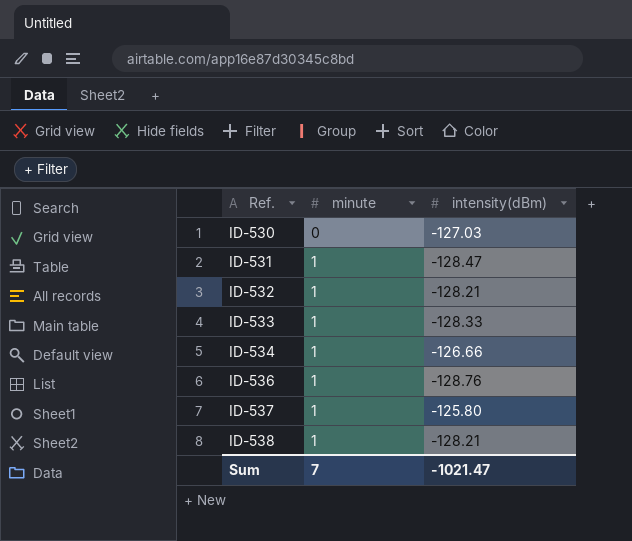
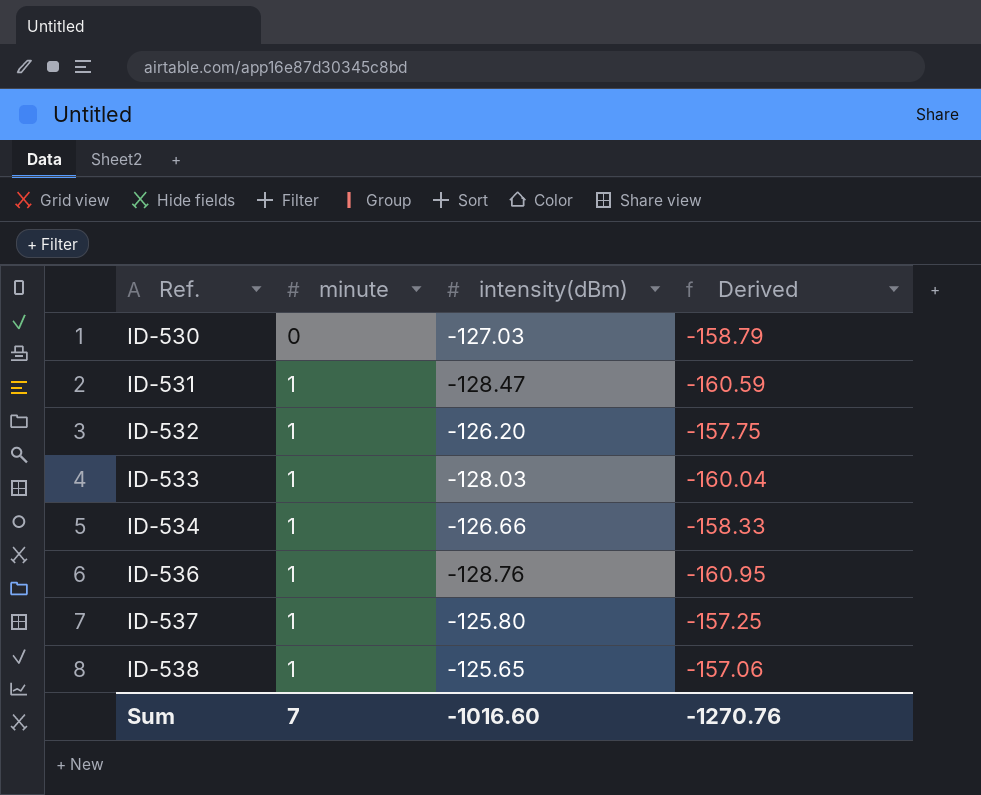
column Derived | formula: none -> [intensity(dBm)] * 1.25
ID-532 | intensity(dBm): -128.21 -> -126.20
ID-533 | intensity(dBm): -128.33 -> -128.03
ID-538 | intensity(dBm): -128.21 -> -125.65
Sum | intensity(dBm): -1021.47 -> -1016.60

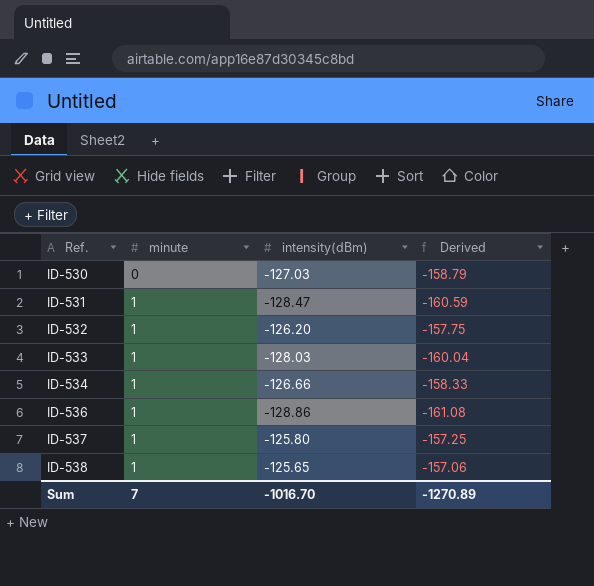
ID-536 | intensity(dBm): -128.76 -> -128.86
ID-536 | Derived: -160.95 -> -161.08
Sum | intensity(dBm): -1016.60 -> -1016.70
Sum | Derived: -1270.76 -> -1270.89

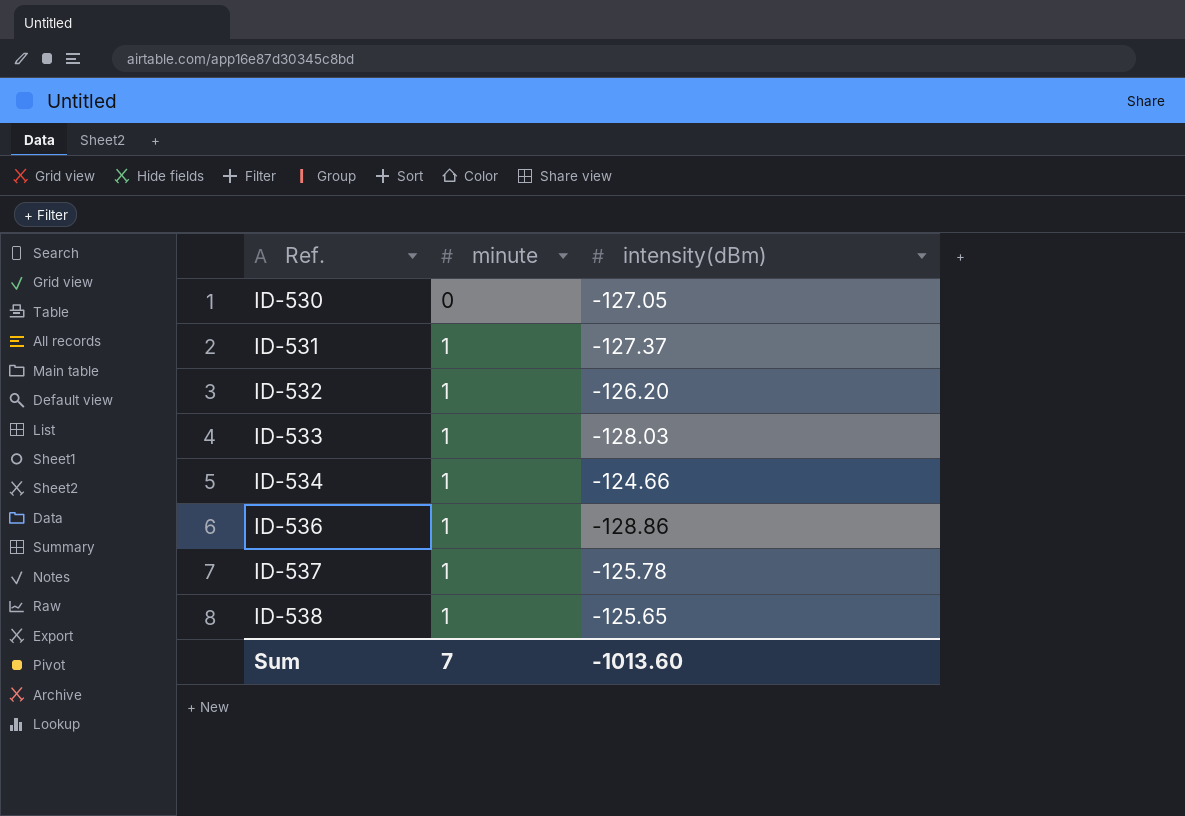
column Derived | formula: [intensity(dBm)] * 1.25 -> none
ID-530 | intensity(dBm): -127.03 -> -127.05
ID-531 | intensity(dBm): -128.47 -> -127.37
ID-534 | intensity(dBm): -126.66 -> -124.66
ID-537 | intensity(dBm): -125.80 -> -125.78
Sum | intensity(dBm): -1016.70 -> -1013.60

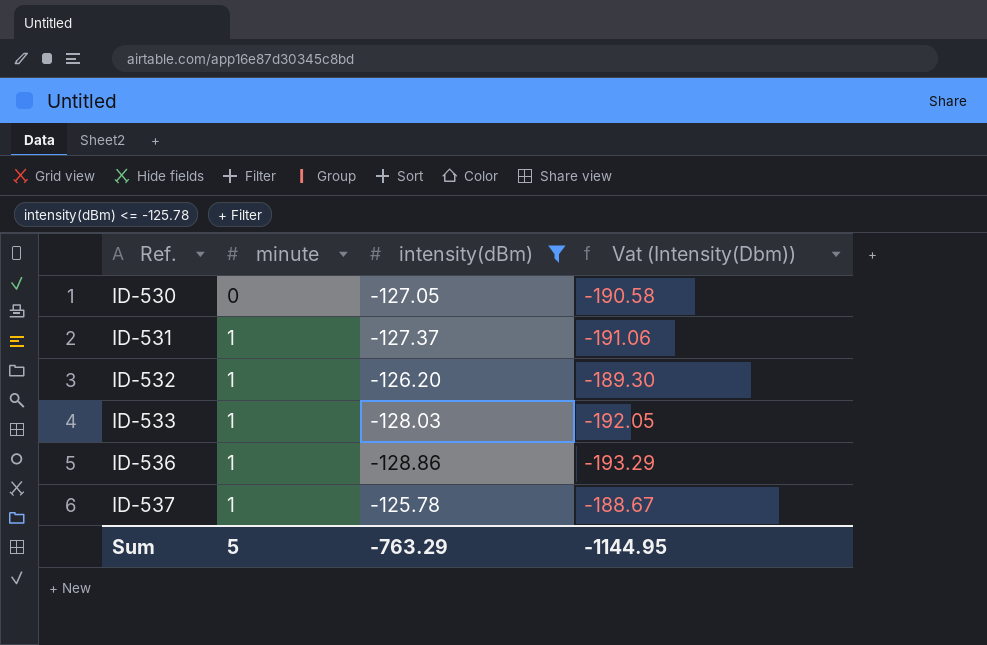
filter: none -> intensity(dBm) <= -125.78
column Vat (Intensity(Dbm)) | formula: none -> [intensity(dBm)] * 1.5
Sum | minute: 7 -> 5
Sum | intensity(dBm): -1013.60 -> -763.29

